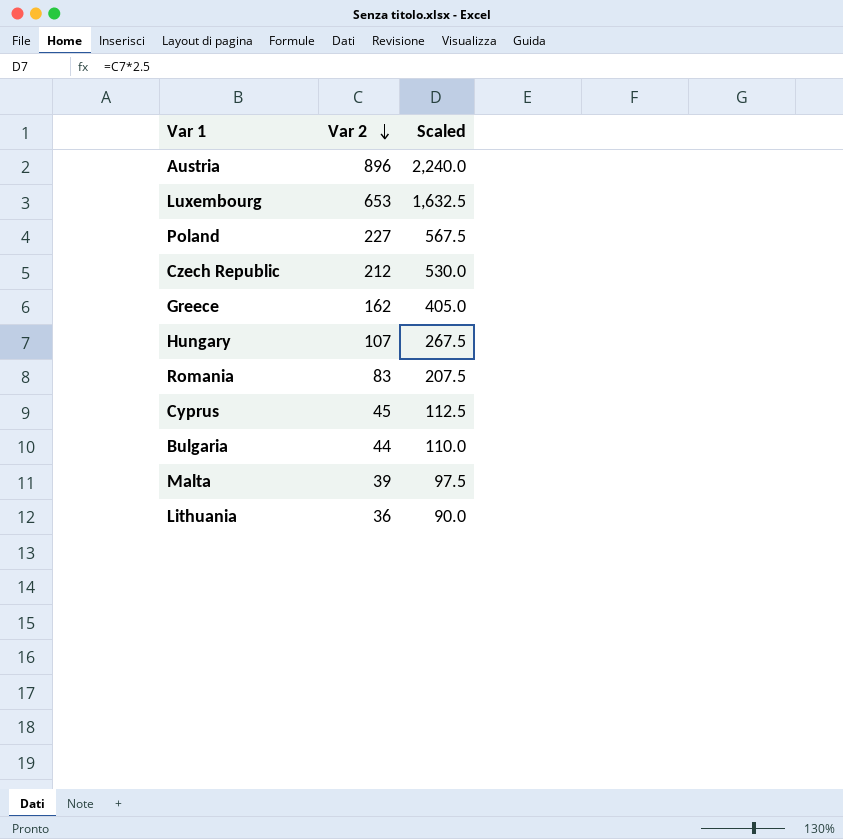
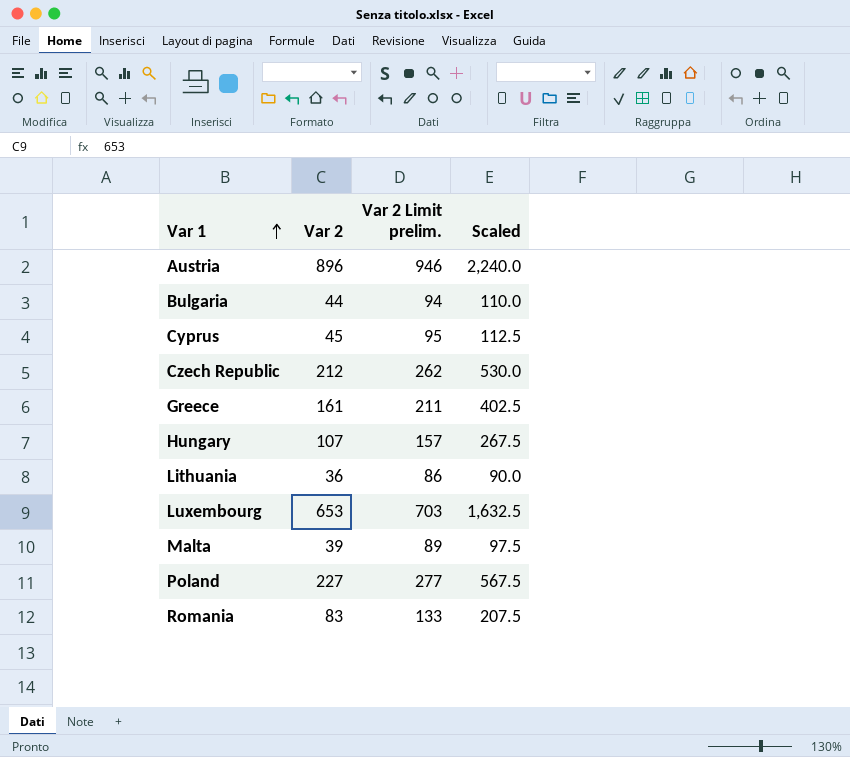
row order: Var 2 descending -> Var 1 ascending
column Var 2 Limit prelim. | formula: none -> [Var 2] + 50
Greece | Var 2: 162 -> 161
Greece | Scaled: 405.0 -> 402.5

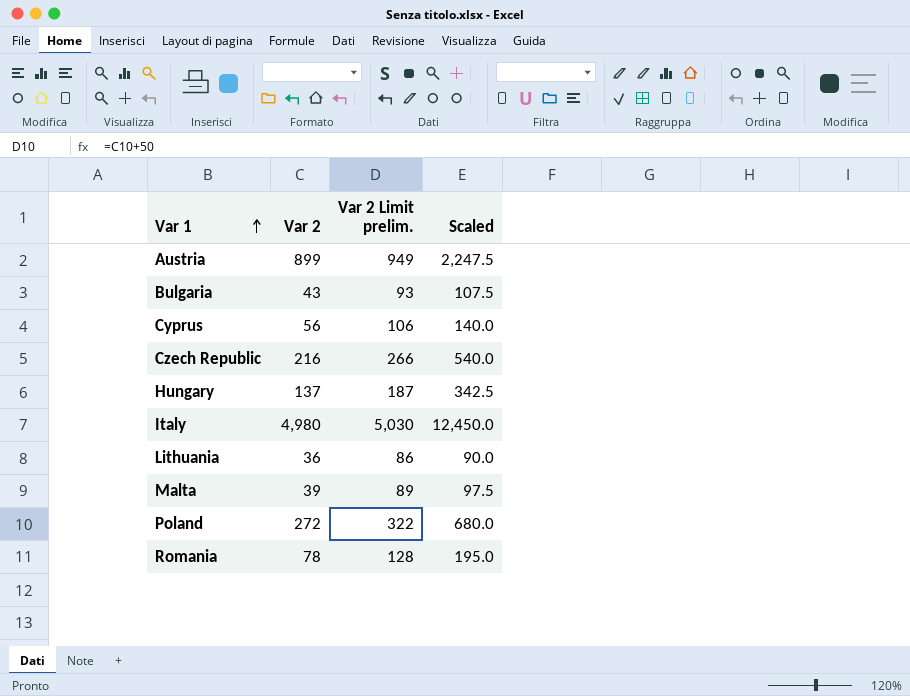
row Greece: 161 | 211 | 402.5 -> none
row Luxembourg: 653 | 703 | 1,632.5 -> none
Austria | Var 2: 896 -> 899
Austria | Var 2 Limit prelim.: 946 -> 949
Austria | Scaled: 2,240.0 -> 2,247.5
Bulgaria | Var 2: 44 -> 43
Bulgaria | Var 2 Limit prelim.: 94 -> 93
Bulgaria | Scaled: 110.0 -> 107.5
Cyprus | Var 2: 45 -> 56
Cyprus | Var 2 Limit prelim.: 95 -> 106
Cyprus | Scaled: 112.5 -> 140.0
Czech Republic | Var 2: 212 -> 216
Czech Republic | Var 2 Limit prelim.: 262 -> 266
Czech Republic | Scaled: 530.0 -> 540.0
Hungary | Var 2: 107 -> 137
Hungary | Var 2 Limit prelim.: 157 -> 187
Hungary | Scaled: 267.5 -> 342.5
row Italy: none -> 4,980 | 5,030 | 12,450.0
Poland | Var 2: 227 -> 272
Poland | Var 2 Limit prelim.: 277 -> 322
Poland | Scaled: 567.5 -> 680.0
Romania | Var 2: 83 -> 78
Romania | Var 2 Limit prelim.: 133 -> 128
Romania | Scaled: 207.5 -> 195.0

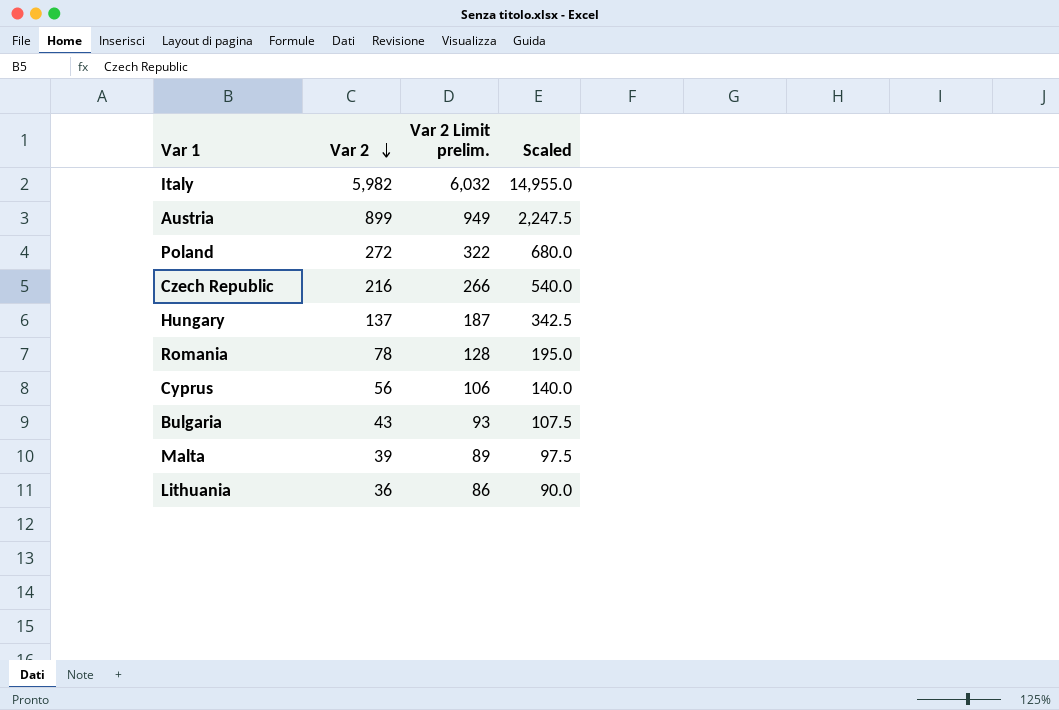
row order: Var 1 ascending -> Var 2 descending
Italy | Var 2: 4,980 -> 5,982
Italy | Var 2 Limit prelim.: 5,030 -> 6,032
Italy | Scaled: 12,450.0 -> 14,955.0

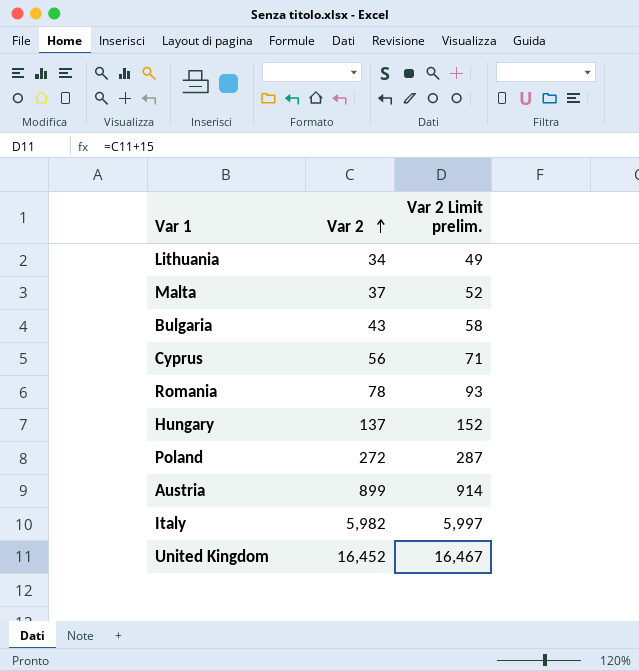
row order: Var 2 descending -> Var 2 ascending
column Scaled | formula: [Var 2] * 2.5 -> none
column Var 2 Limit prelim. | formula: [Var 2] + 50 -> [Var 2] + 15
row Czech Republic: 216 | 266 | 540.0 -> none
Lithuania | Var 2: 36 -> 34
Malta | Var 2: 39 -> 37
row United Kingdom: none -> 16,452 | 16,467

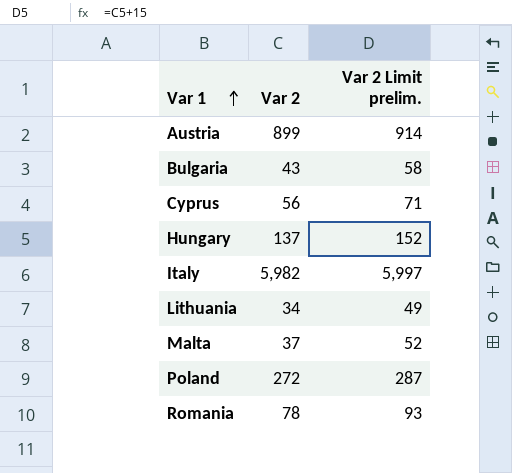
row order: Var 2 ascending -> Var 1 ascending
row United Kingdom: 16,452 | 16,467 -> none

